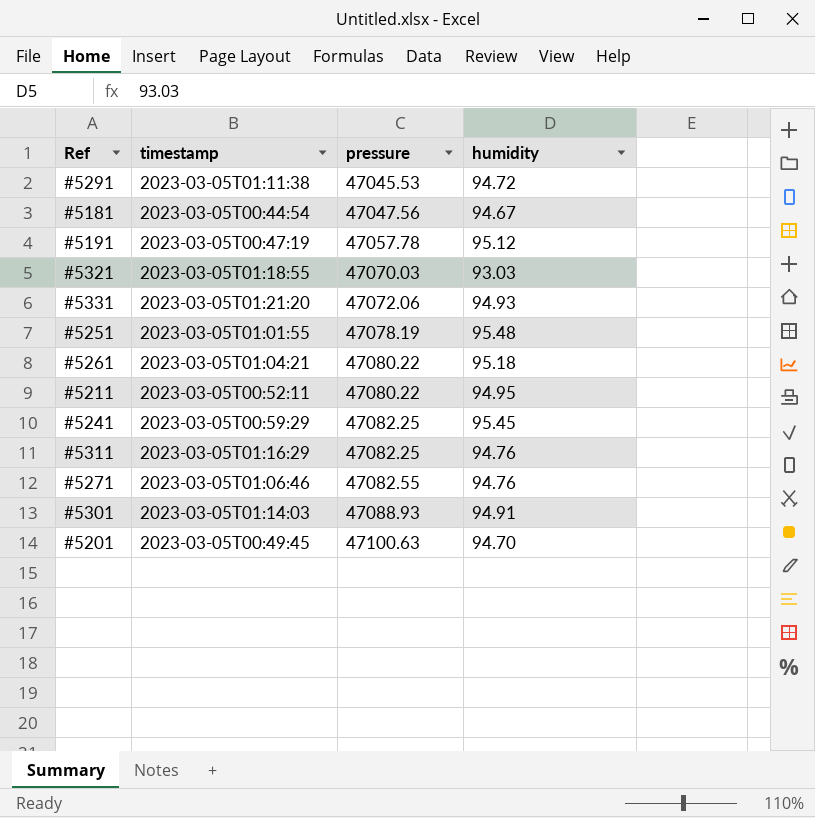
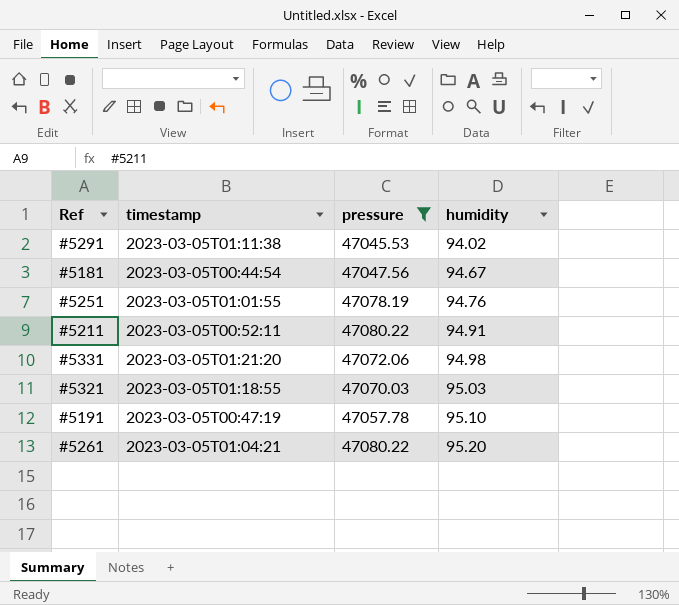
filter: none -> pressure <= 47080.22
row order: pressure ascending -> humidity ascending
#5291 | humidity: 94.72 -> 94.02
#5251 | humidity: 95.48 -> 94.76
#5211 | humidity: 94.95 -> 94.91
#5331 | humidity: 94.93 -> 94.98
#5321 | humidity: 93.03 -> 95.03
#5191 | humidity: 95.12 -> 95.10
#5261 | humidity: 95.18 -> 95.20

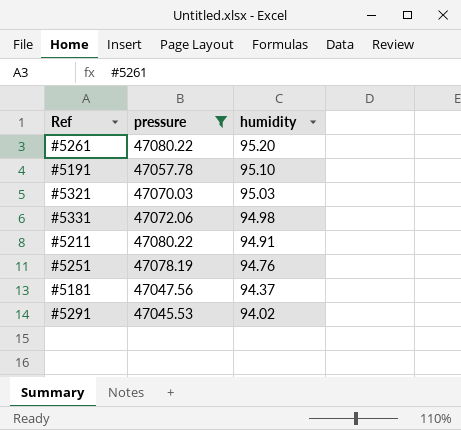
row order: humidity ascending -> humidity descending
column timestamp | position: 2 -> none
#5181 | humidity: 94.67 -> 94.37

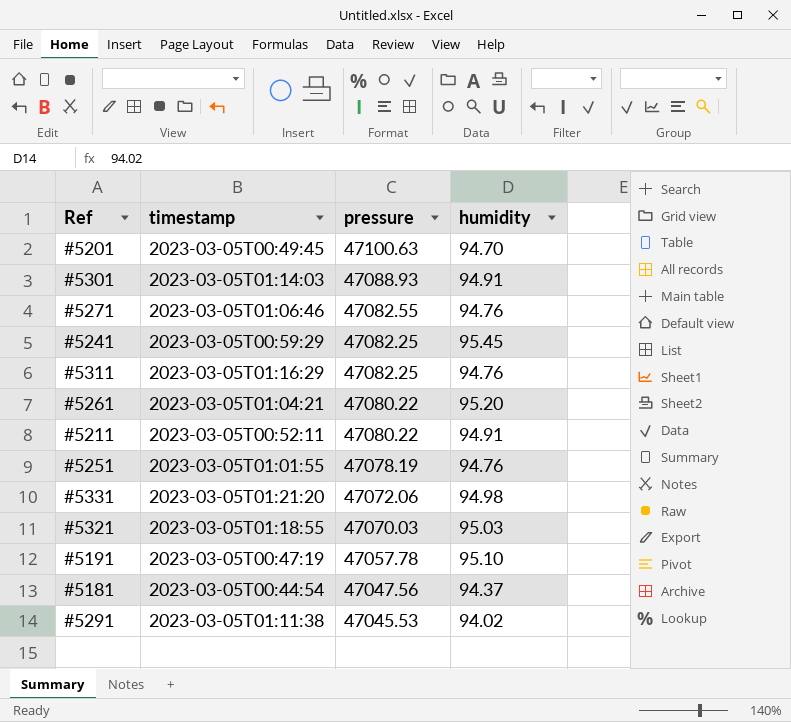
filter: pressure <= 47080.22 -> none
row order: humidity descending -> pressure descending
column timestamp | position: none -> 2

